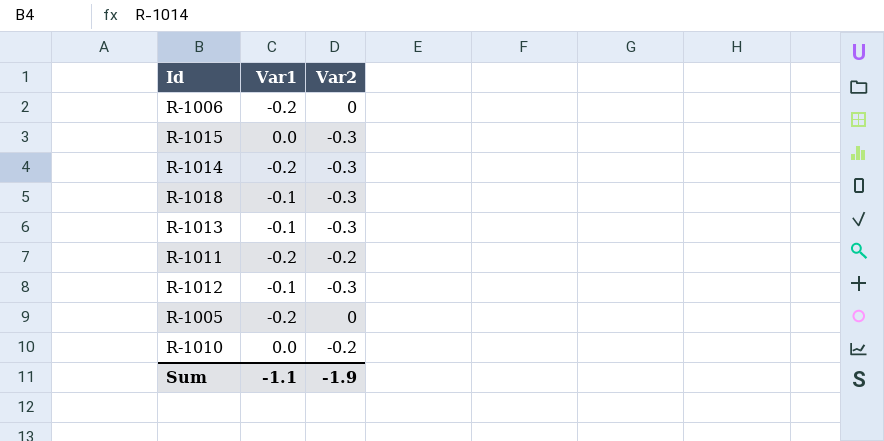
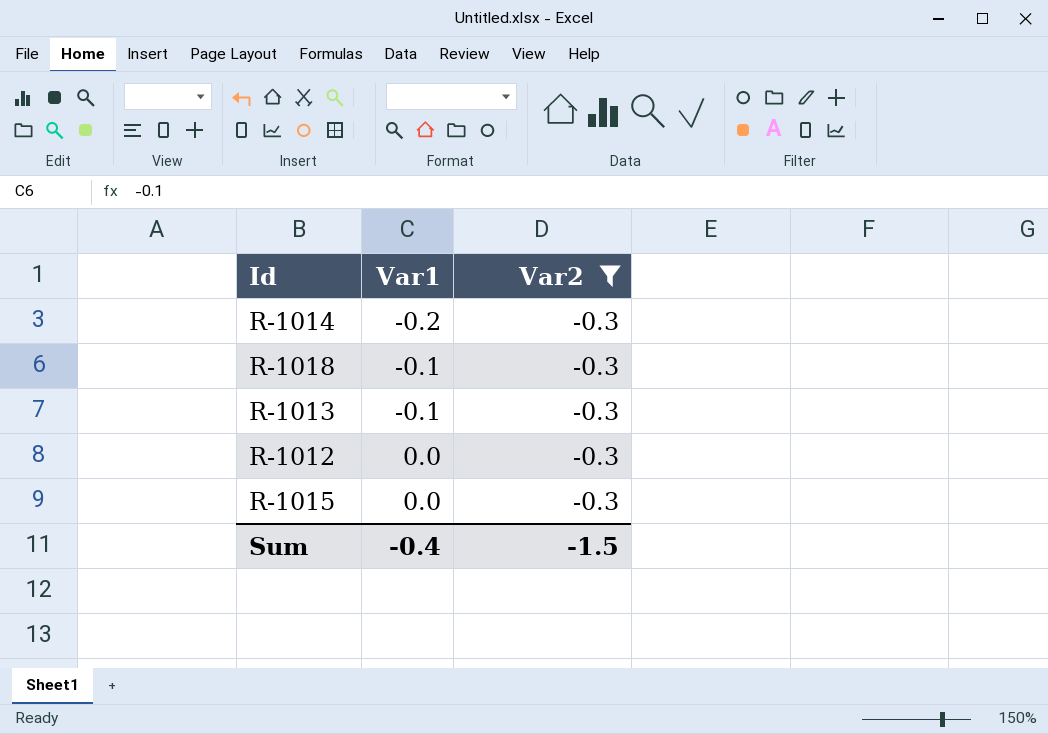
filter: none -> Var2 = -0.3
row order: none -> Var1 ascending
R-1012 | Var1: -0.1 -> 0.0
Sum | Var1: -1.1 -> -0.4
Sum | Var2: -1.9 -> -1.5

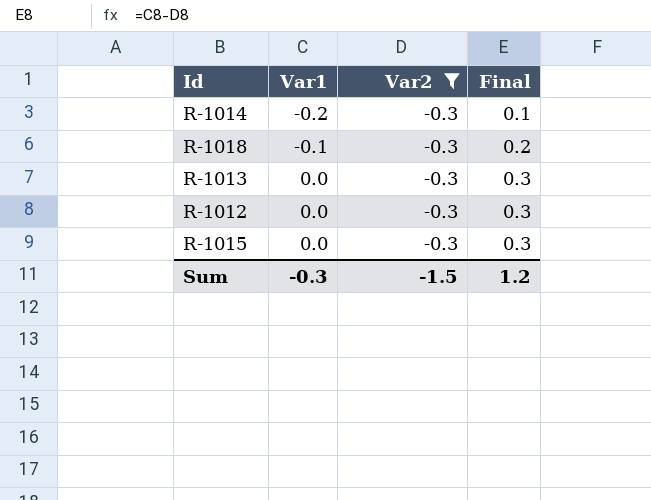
column Final | formula: none -> [Var1] - [Var2]
R-1013 | Var1: -0.1 -> 0.0
Sum | Var1: -0.4 -> -0.3

